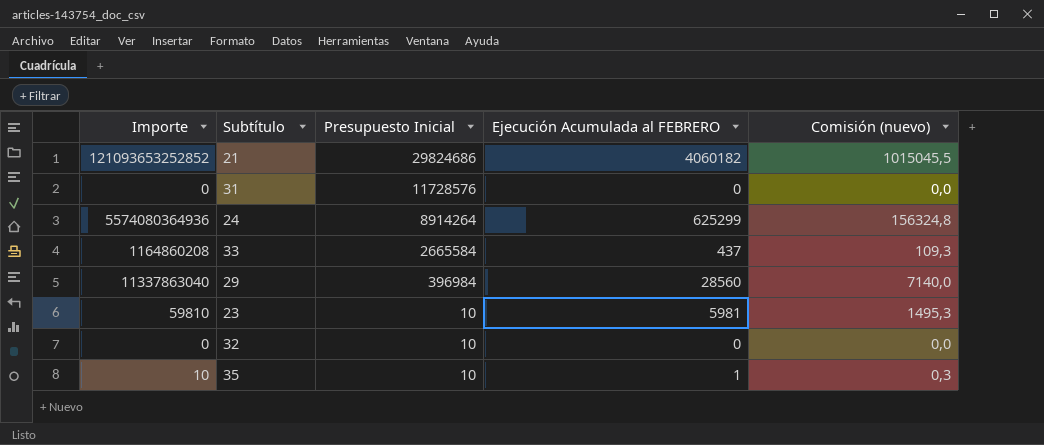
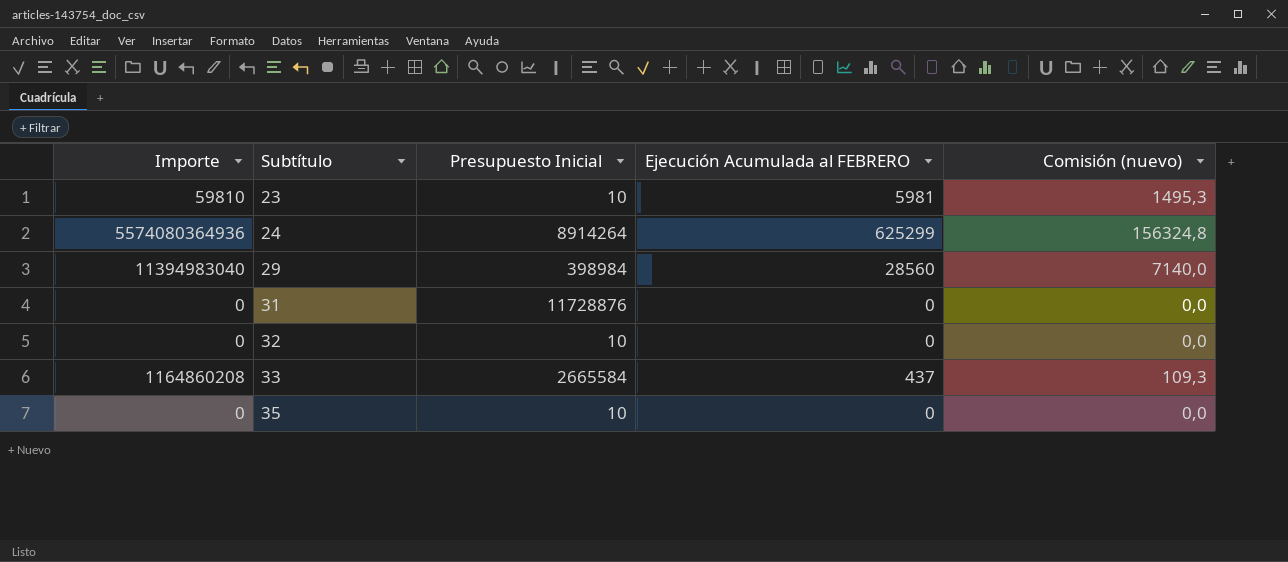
row order: Presupuesto Inicial descending -> Subtítulo ascending
row 21: 121093653252852 | 29824686 | 4060182 | 1015045,5 -> none
29 | Importe: 11337863040 -> 11394983040
29 | Presupuesto Inicial: 396984 -> 398984
31 | Presupuesto Inicial: 11728576 -> 11728876
35 | Importe: 10 -> 0
35 | Ejecución Acumulada al FEBRERO: 1 -> 0
35 | Comisión (nuevo): 0,3 -> 0,0

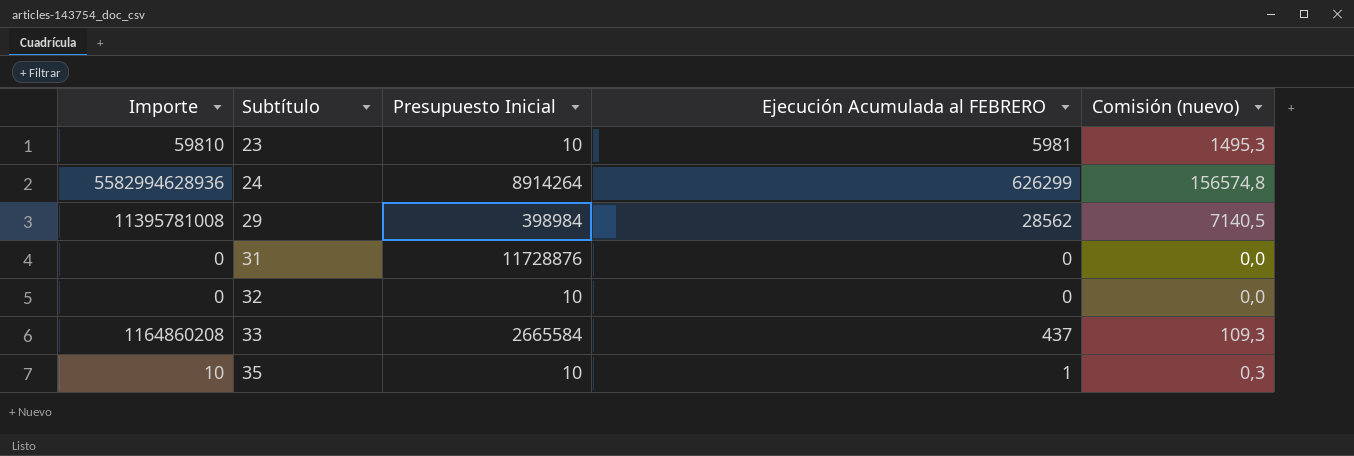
24 | Importe: 5574080364936 -> 5582994628936
24 | Ejecución Acumulada al FEBRERO: 625299 -> 626299
24 | Comisión (nuevo): 156324,8 -> 156574,8
29 | Importe: 11394983040 -> 11395781008
29 | Ejecución Acumulada al FEBRERO: 28560 -> 28562
29 | Comisión (nuevo): 7140,0 -> 7140,5
35 | Importe: 0 -> 10
35 | Ejecución Acumulada al FEBRERO: 0 -> 1
35 | Comisión (nuevo): 0,0 -> 0,3

